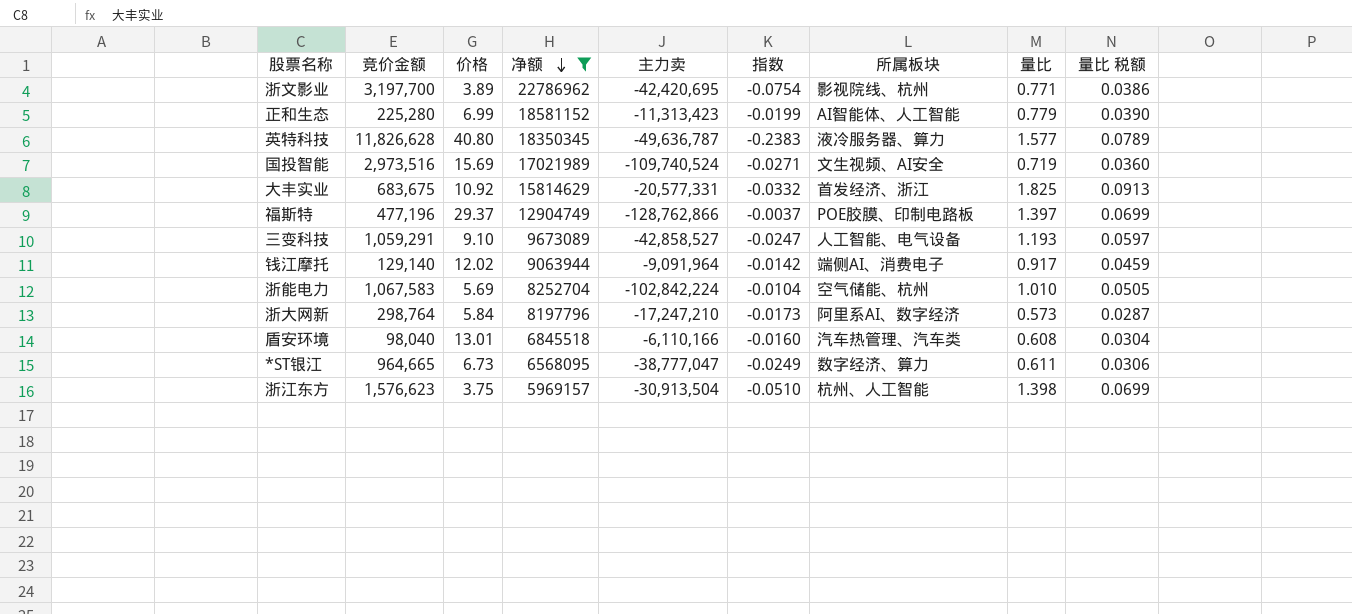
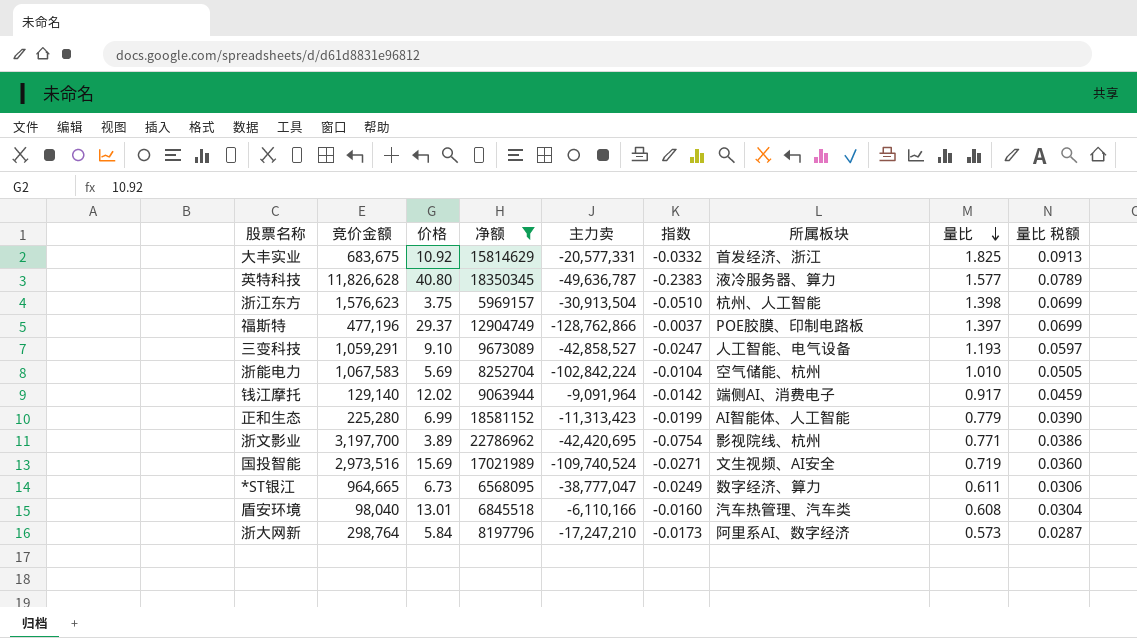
row order: 净额 descending -> 量比 descending

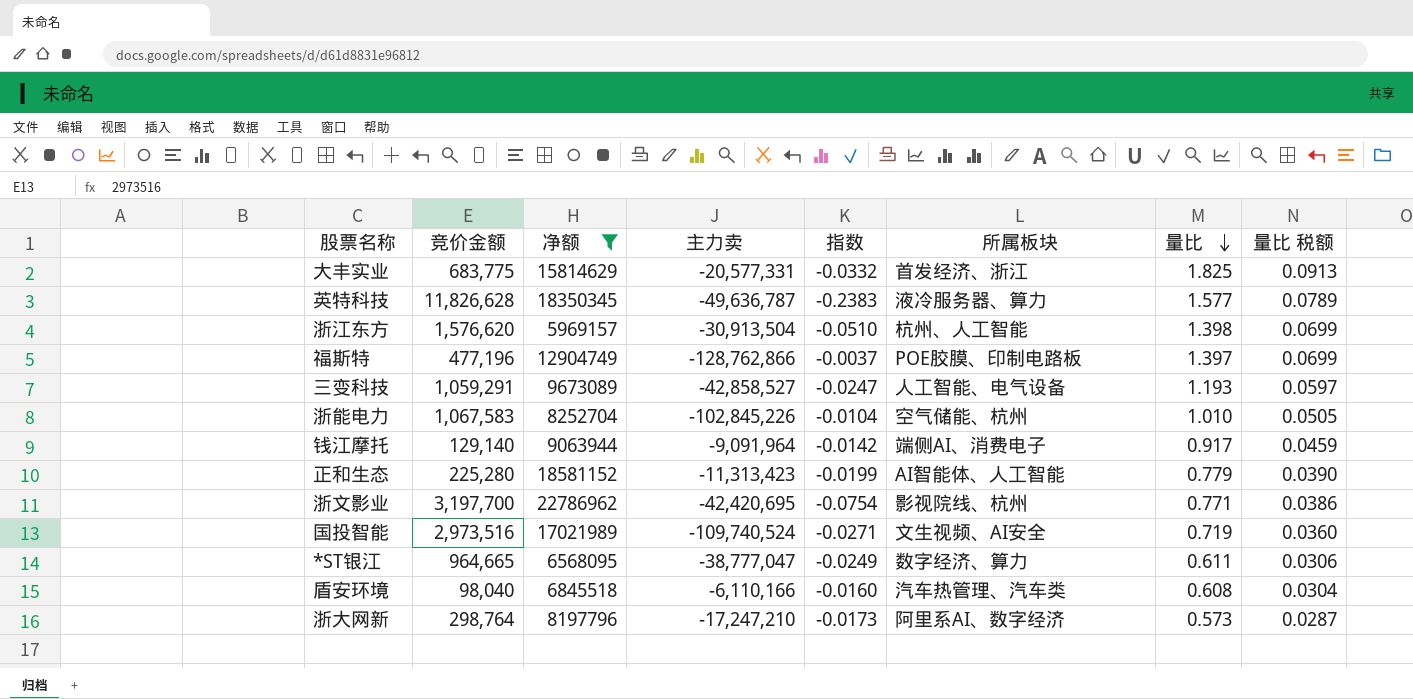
column 价格 | position: 3 -> none
大丰实业 | 竞价金额: 683,675 -> 683,775
浙江东方 | 竞价金额: 1,576,623 -> 1,576,620
浙能电力 | 主力卖: -102,842,224 -> -102,845,226

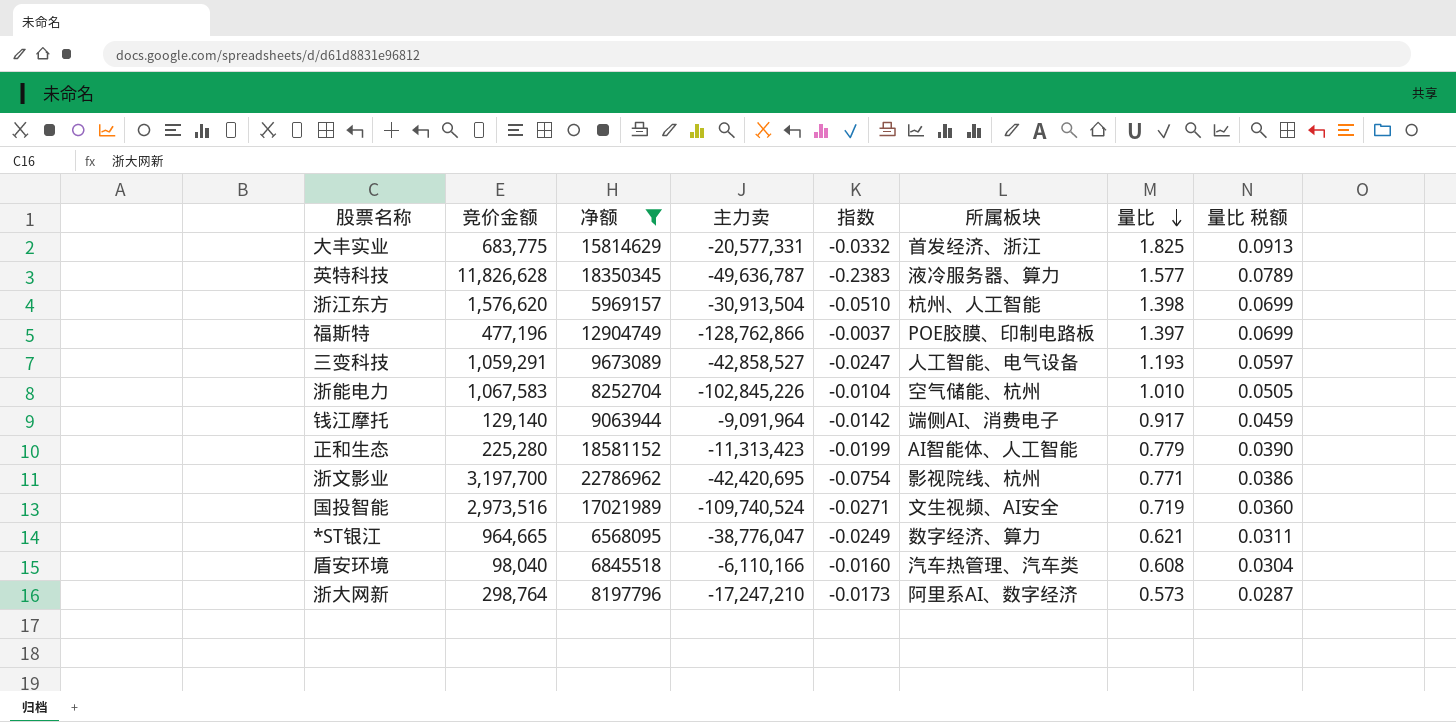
*ST银江 | 主力卖: -38,777,047 -> -38,776,047
*ST银江 | 量比: 0.611 -> 0.621
*ST银江 | 量比 税额: 0.0306 -> 0.0311

